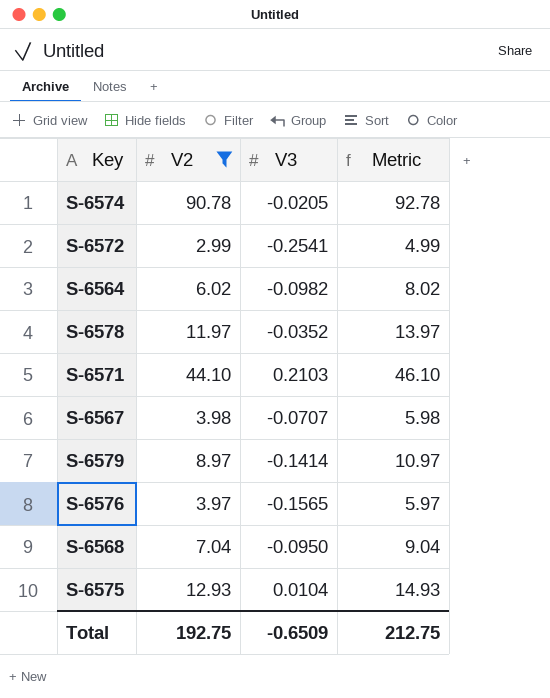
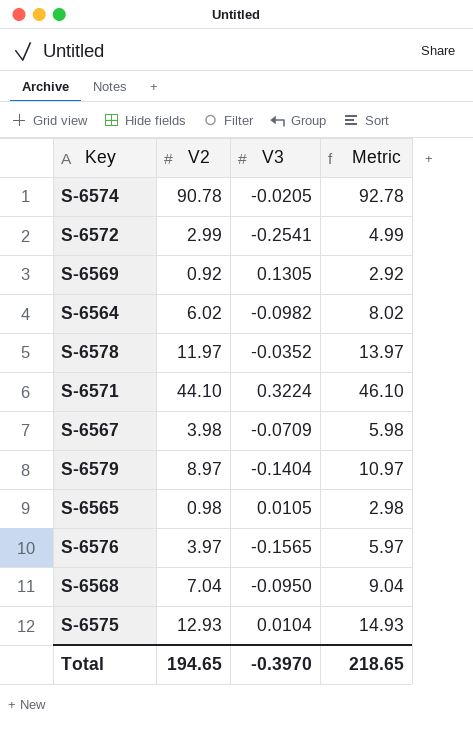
filter: V2 >= 2.99 -> none
S-6571 | V3: 0.2103 -> 0.3224
S-6567 | V3: -0.0707 -> -0.0709
S-6579 | V3: -0.1414 -> -0.1404
Total | V2: 192.75 -> 194.65
Total | V3: -0.6509 -> -0.3970
Total | Metric: 212.75 -> 218.65

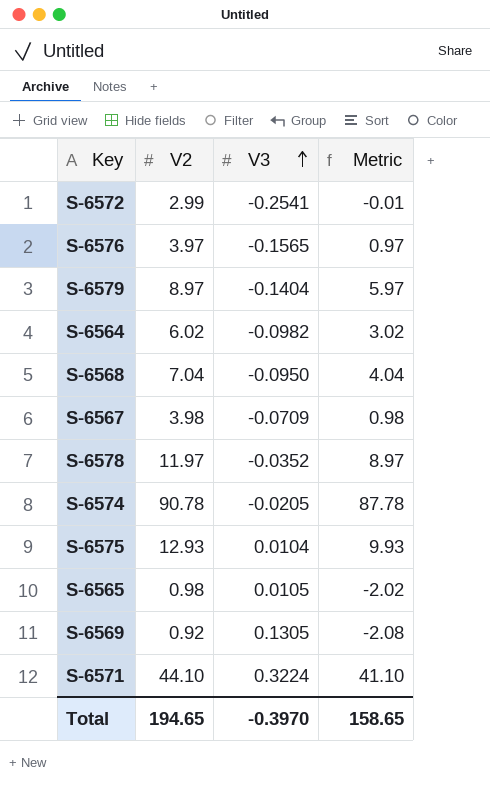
row order: none -> V3 ascending
column Metric | formula: [V2] + 2 -> [V2] - 3
Total | Metric: 218.65 -> 158.65

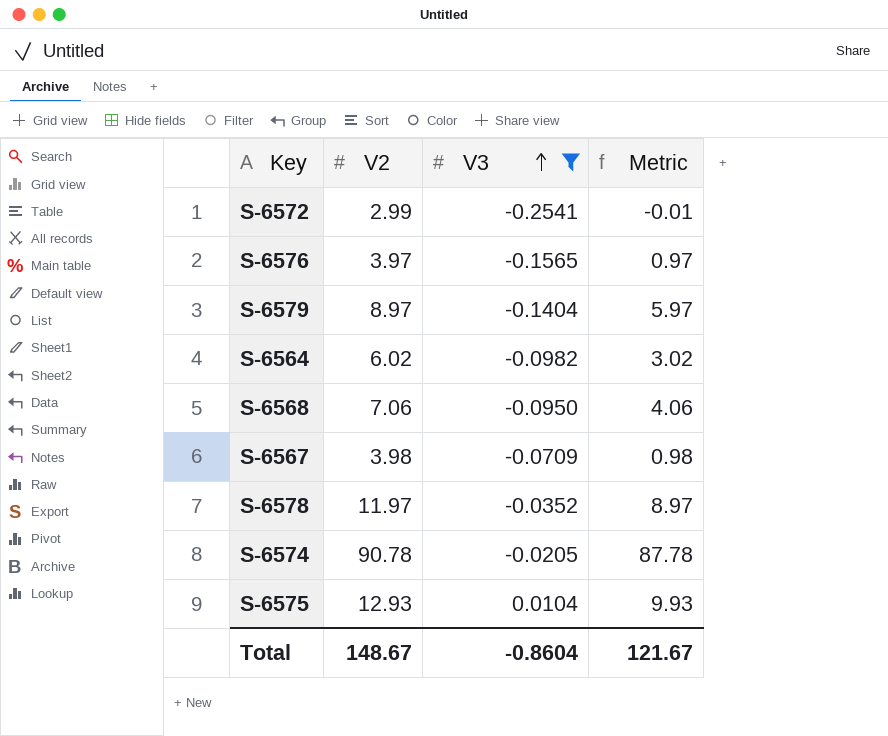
filter: none -> V3 <= 0.0104
S-6568 | V2: 7.04 -> 7.06
S-6568 | Metric: 4.04 -> 4.06
Total | V2: 194.65 -> 148.67
Total | V3: -0.3970 -> -0.8604
Total | Metric: 158.65 -> 121.67

